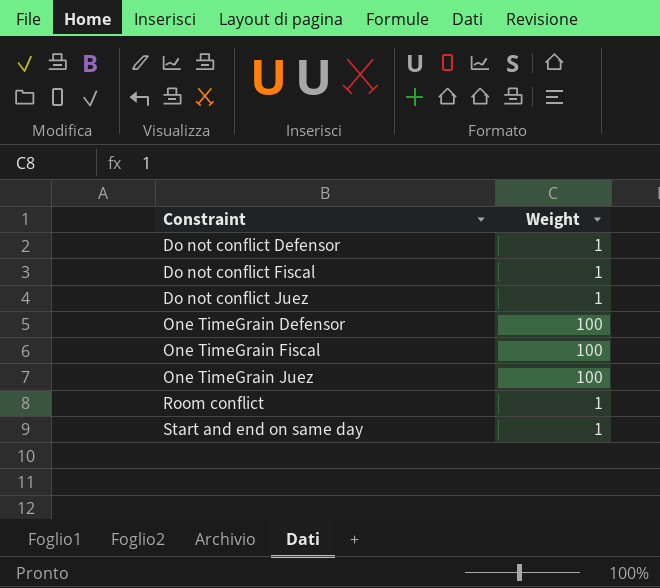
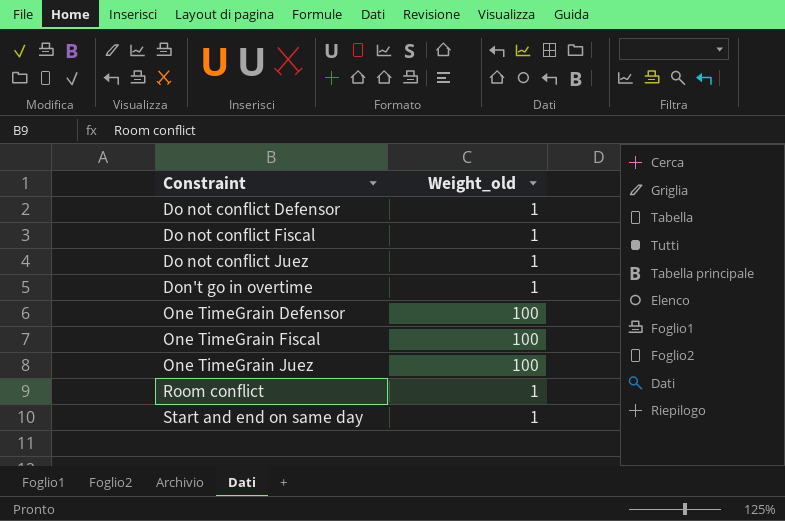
column name: Weight -> Weight_old
row Don't go in overtime: none -> 1

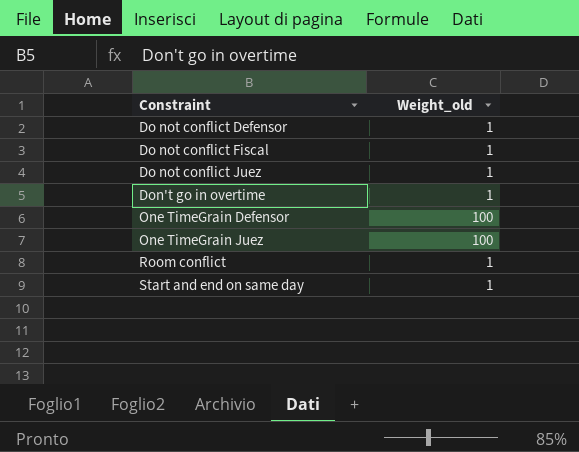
row One TimeGrain Fiscal: 100 -> none

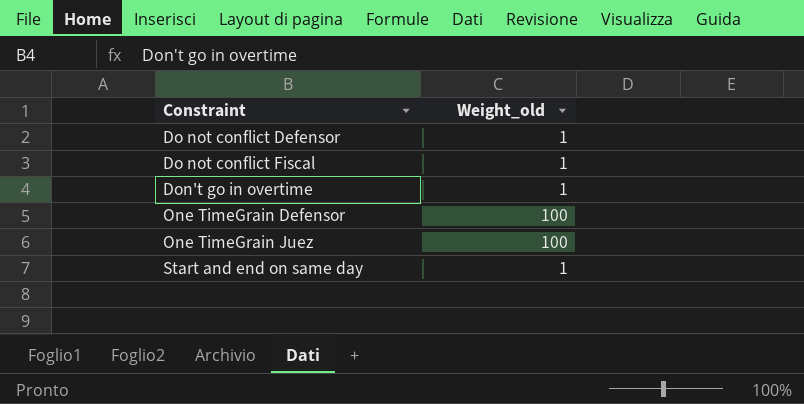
row Do not conflict Juez: 1 -> none
row Room conflict: 1 -> none

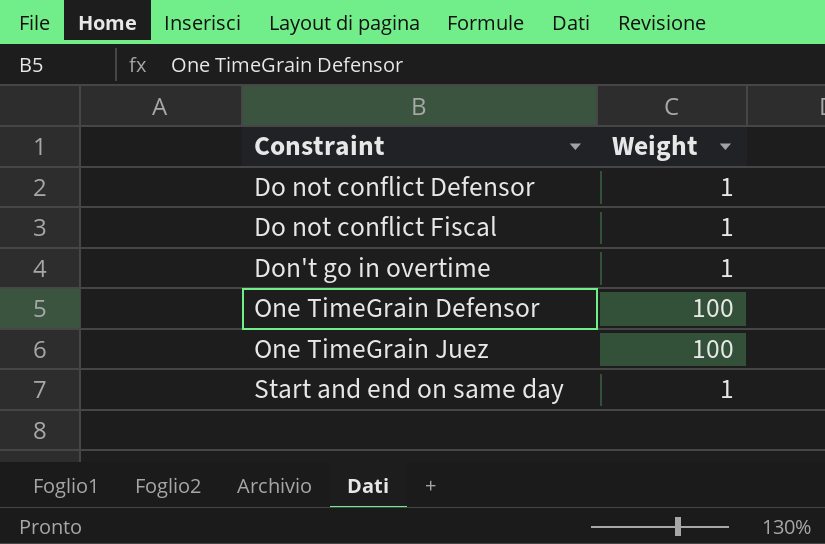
column name: Weight_old -> Weight

